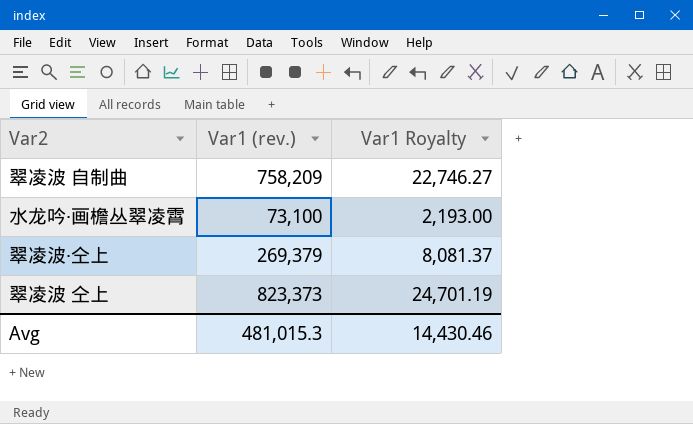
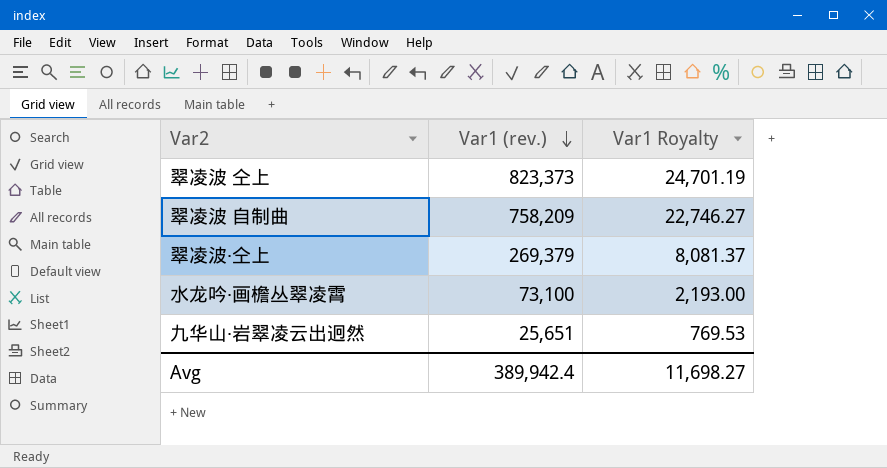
row order: none -> Var1 (rev.) descending
row 九华山·岩翠凌云出迥然: none -> 25,651 | 769.53
Avg | Var1 (rev.): 481,015.3 -> 389,942.4
Avg | Var1 Royalty: 14,430.46 -> 11,698.27

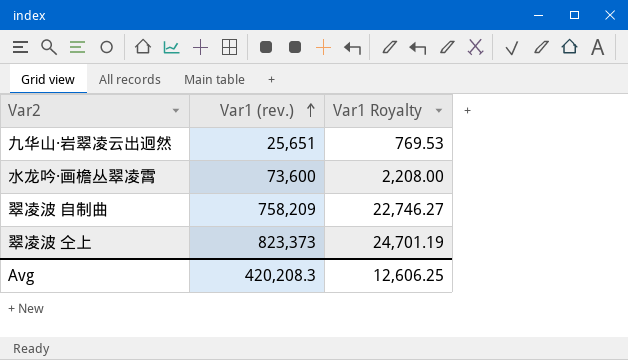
row order: Var1 (rev.) descending -> Var1 (rev.) ascending
row 翠凌波·仝上: 269,379 | 8,081.37 -> none
水龙吟·画檐丛翠凌霄 | Var1 (rev.): 73,100 -> 73,600
水龙吟·画檐丛翠凌霄 | Var1 Royalty: 2,193.00 -> 2,208.00
Avg | Var1 (rev.): 389,942.4 -> 420,208.3
Avg | Var1 Royalty: 11,698.27 -> 12,606.25

